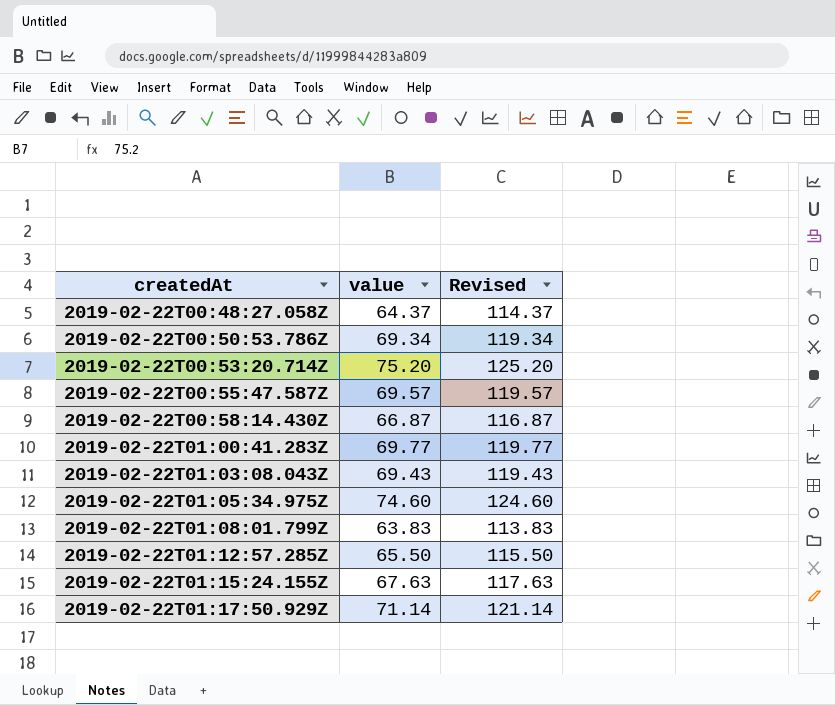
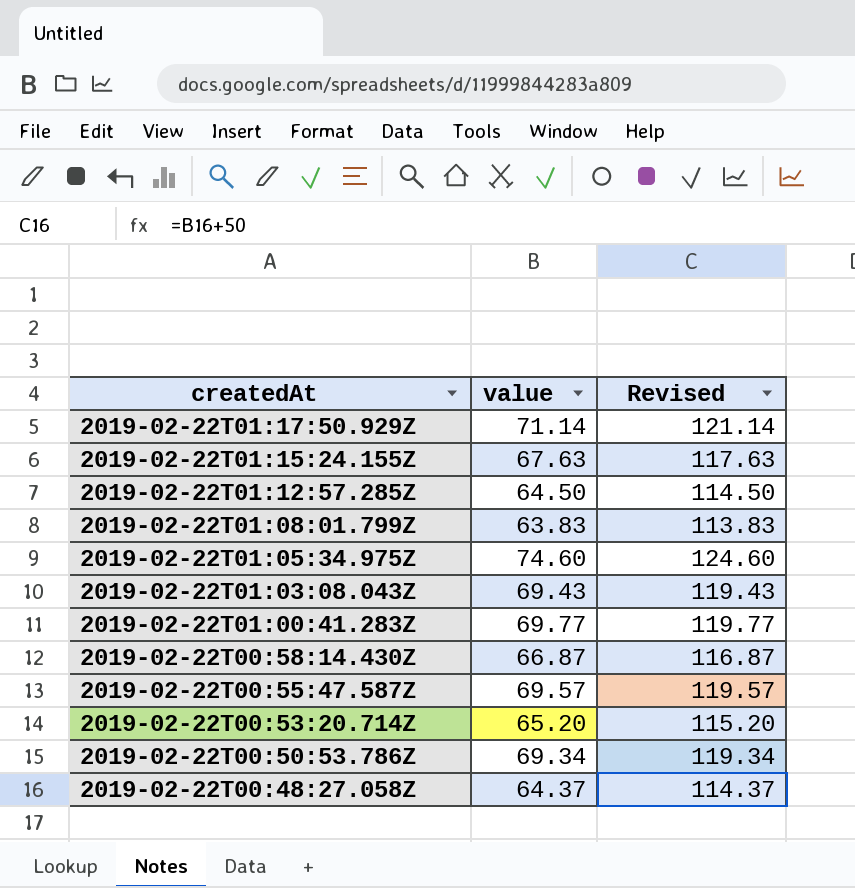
row order: createdAt ascending -> createdAt descending
2019-02-22T01:12:57.285Z | value: 65.50 -> 64.50
2019-02-22T01:12:57.285Z | Revised: 115.50 -> 114.50
2019-02-22T00:53:20.714Z | value: 75.20 -> 65.20
2019-02-22T00:53:20.714Z | Revised: 125.20 -> 115.20

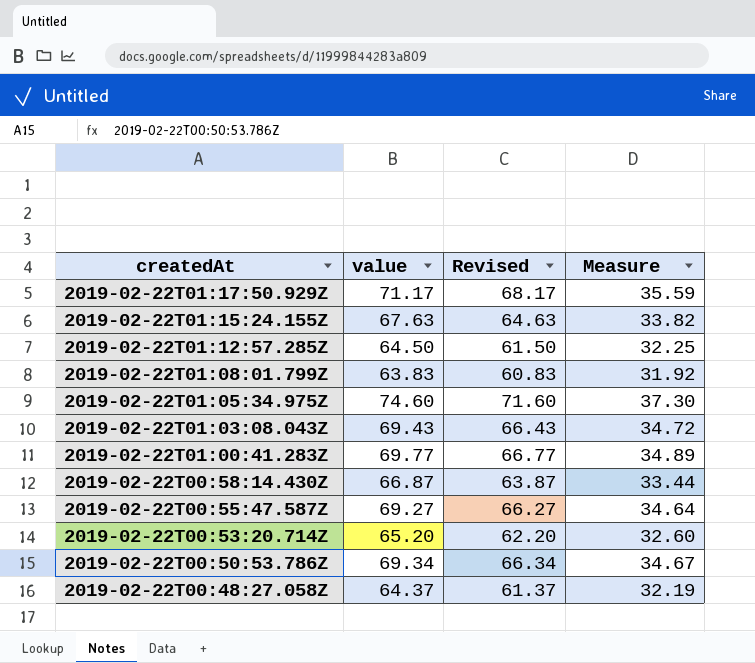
column Revised | formula: [value] + 50 -> [value] - 3
column Measure | formula: none -> [value] * 0.5
2019-02-22T01:17:50.929Z | value: 71.14 -> 71.17
2019-02-22T00:55:47.587Z | value: 69.57 -> 69.27

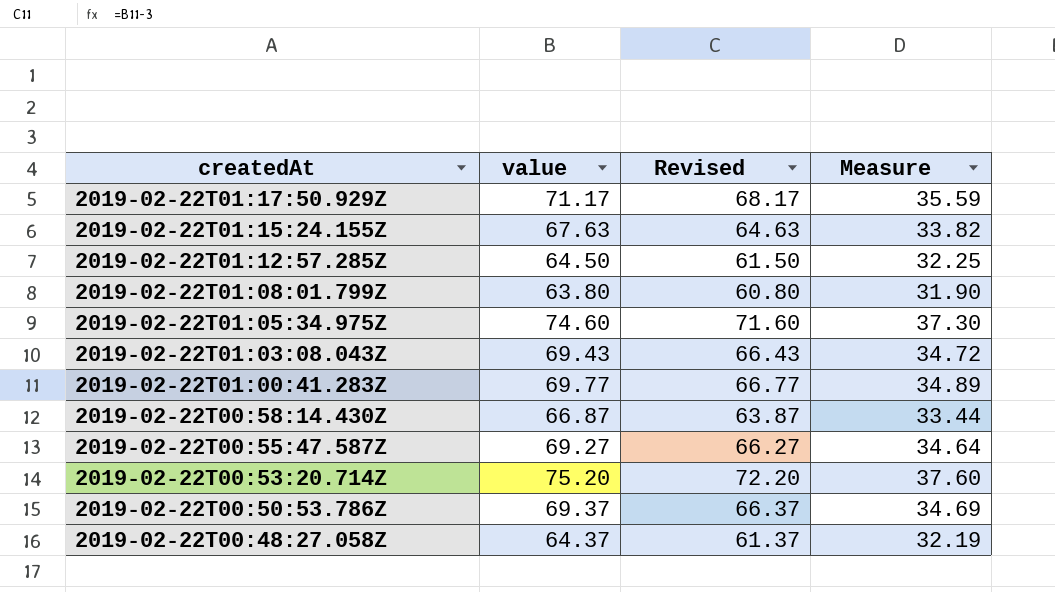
2019-02-22T01:08:01.799Z | value: 63.83 -> 63.80
2019-02-22T01:08:01.799Z | Revised: 60.83 -> 60.80
2019-02-22T01:08:01.799Z | Measure: 31.92 -> 31.90
2019-02-22T00:53:20.714Z | value: 65.20 -> 75.20
2019-02-22T00:53:20.714Z | Revised: 62.20 -> 72.20
2019-02-22T00:53:20.714Z | Measure: 32.60 -> 37.60
2019-02-22T00:50:53.786Z | value: 69.34 -> 69.37
2019-02-22T00:50:53.786Z | Revised: 66.34 -> 66.37
2019-02-22T00:50:53.786Z | Measure: 34.67 -> 34.69

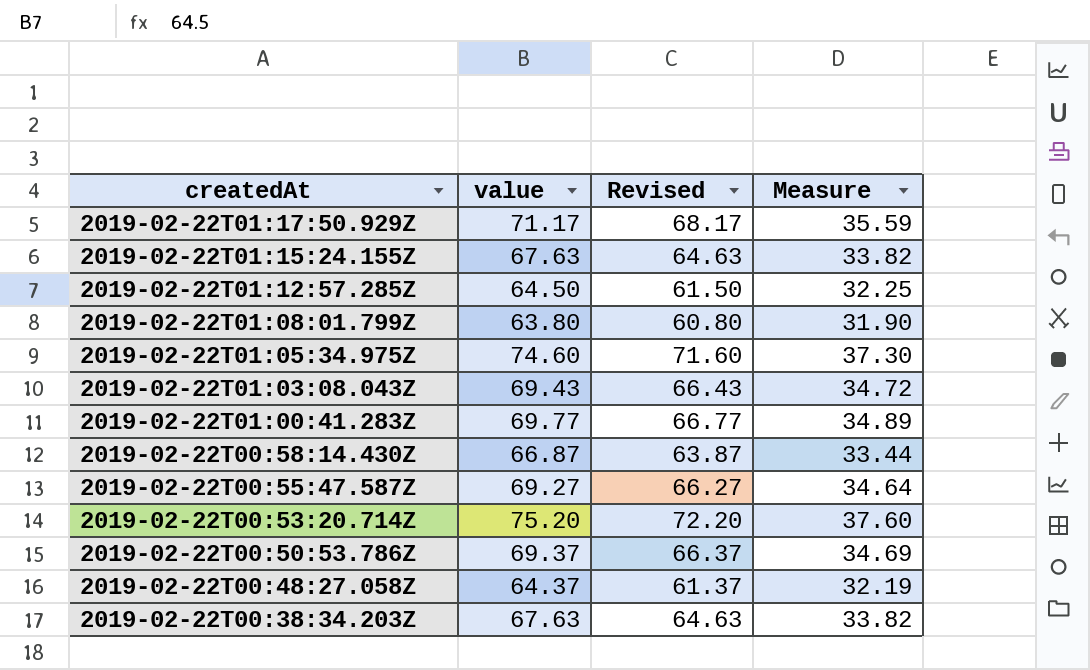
row 2019-02-22T00:38:34.203Z: none -> 67.63 | 64.63 | 33.82

